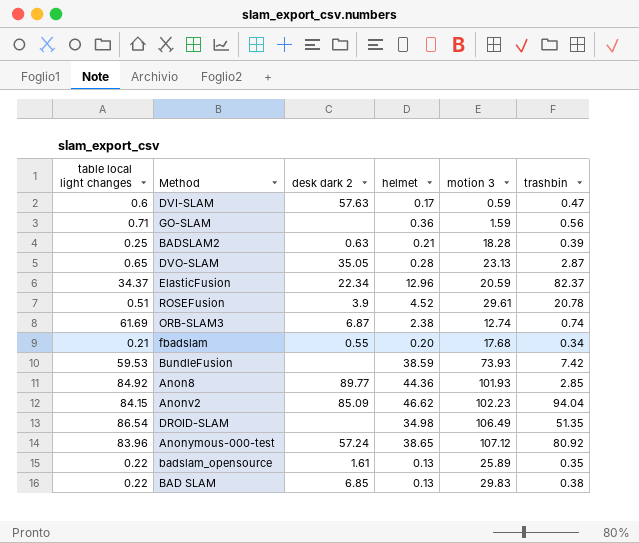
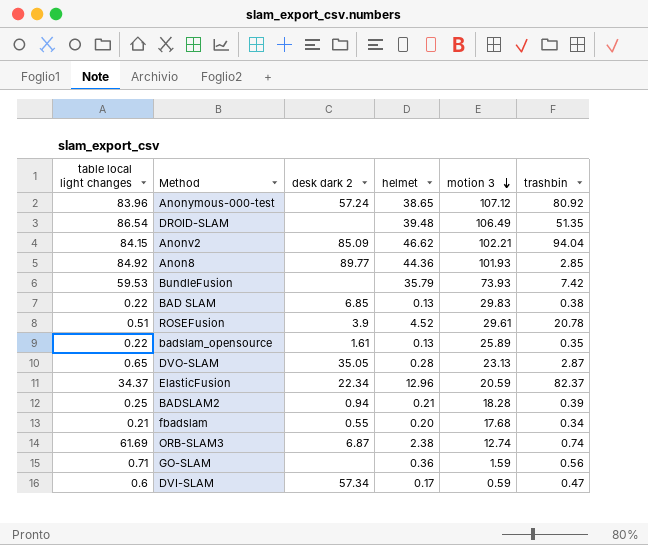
row order: none -> motion 3 descending
DROID-SLAM | helmet: 34.98 -> 39.48
Anonv2 | motion 3: 102.23 -> 102.21
BundleFusion | helmet: 38.59 -> 35.79
BADSLAM2 | desk dark 2: 0.63 -> 0.94
DVI-SLAM | desk dark 2: 57.63 -> 57.34

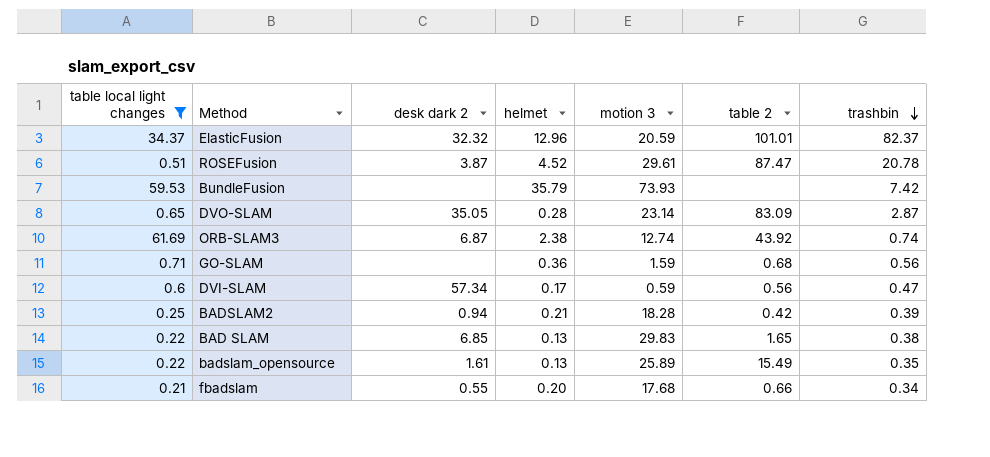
filter: none -> table local light changes <= 61.69
row order: motion 3 descending -> trashbin descending
column table 2 | position: none -> 6
ElasticFusion | desk dark 2: 22.34 -> 32.32
ROSEFusion | desk dark 2: 3.9 -> 3.87
DVO-SLAM | motion 3: 23.13 -> 23.14

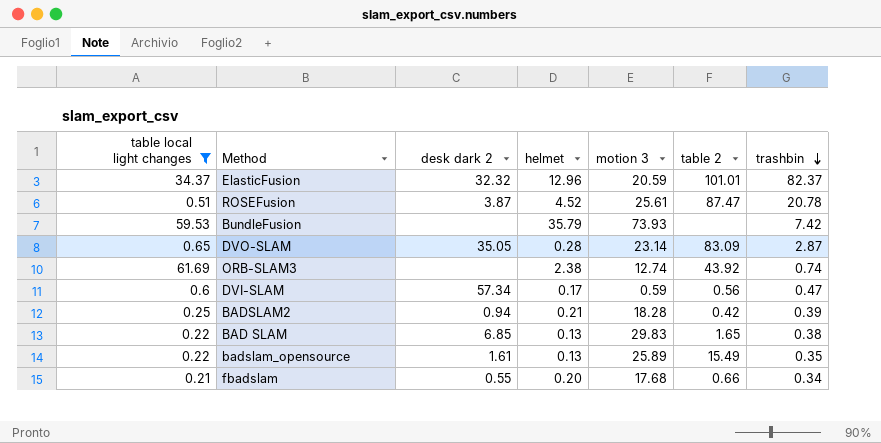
row GO-SLAM: 0.71 | none | 0.36 | 1.59 | 0.68 | 0.56 -> none
ROSEFusion | motion 3: 29.61 -> 25.61
ORB-SLAM3 | desk dark 2: 6.87 -> none

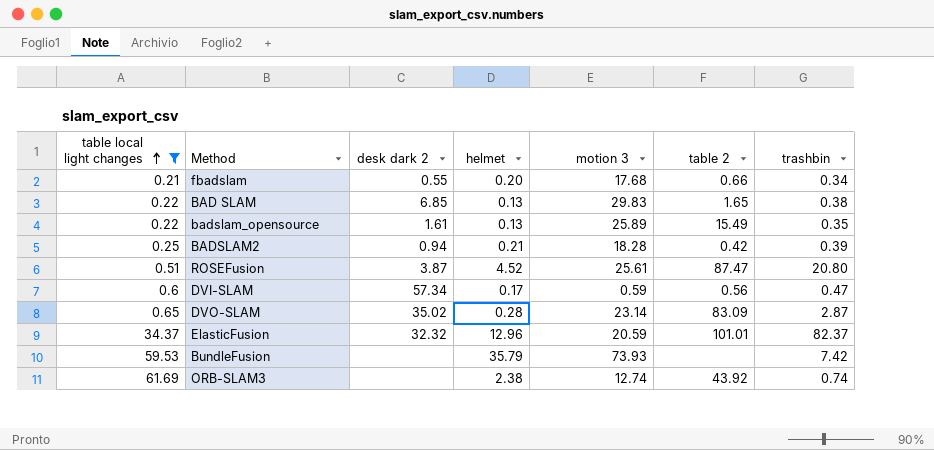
row order: trashbin descending -> table local light changes ascending
ROSEFusion | trashbin: 20.78 -> 20.80
DVO-SLAM | desk dark 2: 35.05 -> 35.02

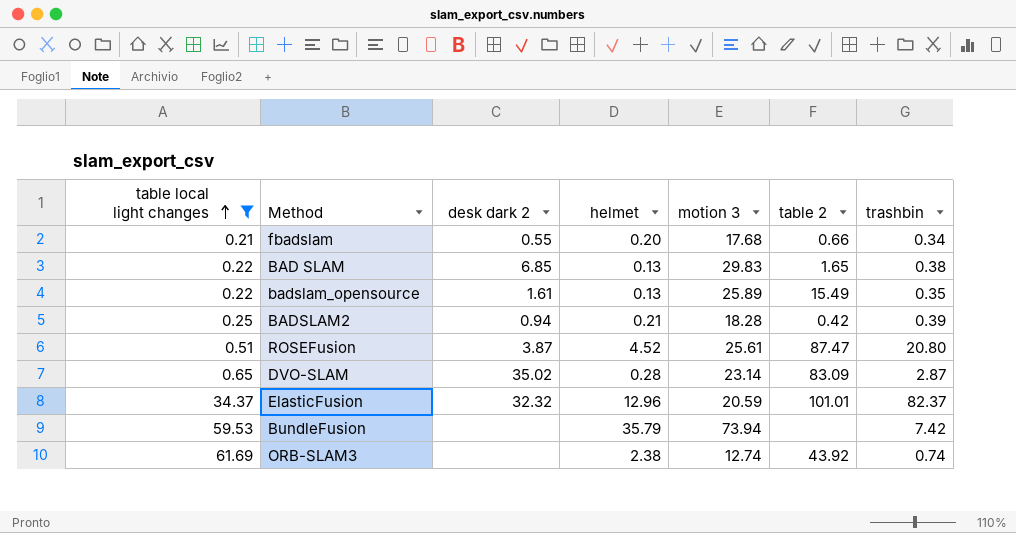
row DVI-SLAM: 0.6 | 57.34 | 0.17 | 0.59 | 0.56 | 0.47 -> none
BundleFusion | motion 3: 73.93 -> 73.94

